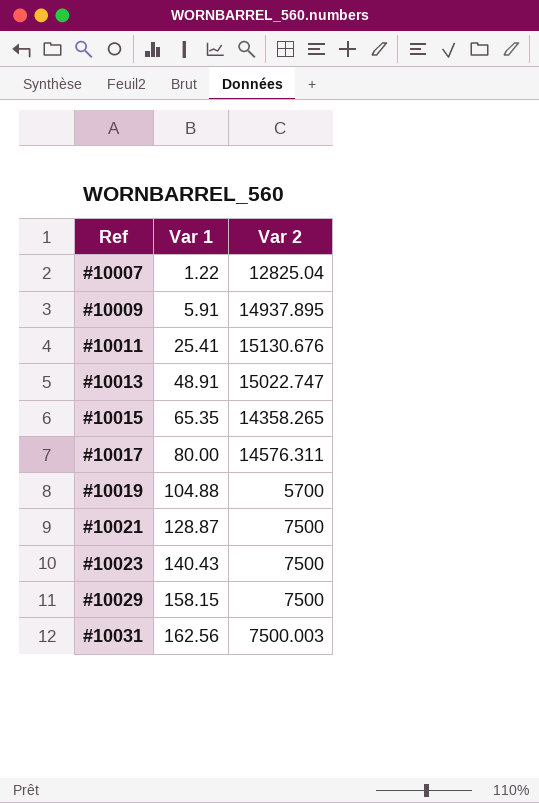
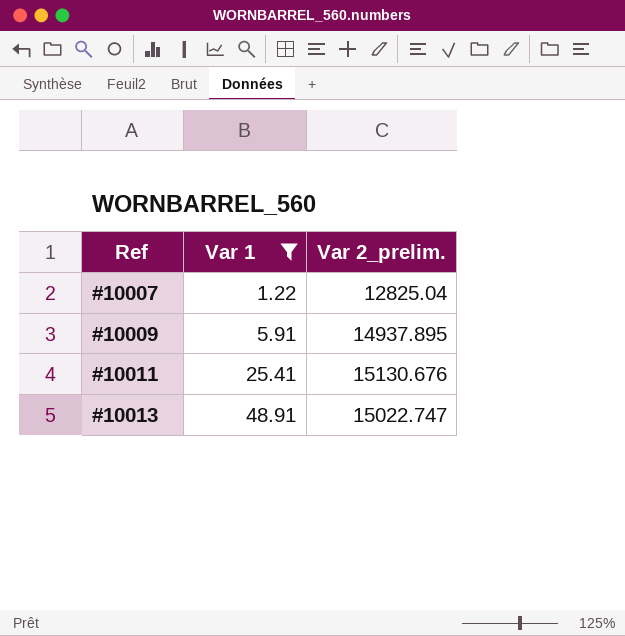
filter: none -> Var 1 <= 48.91
column name: Var 2 -> Var 2_prelim.

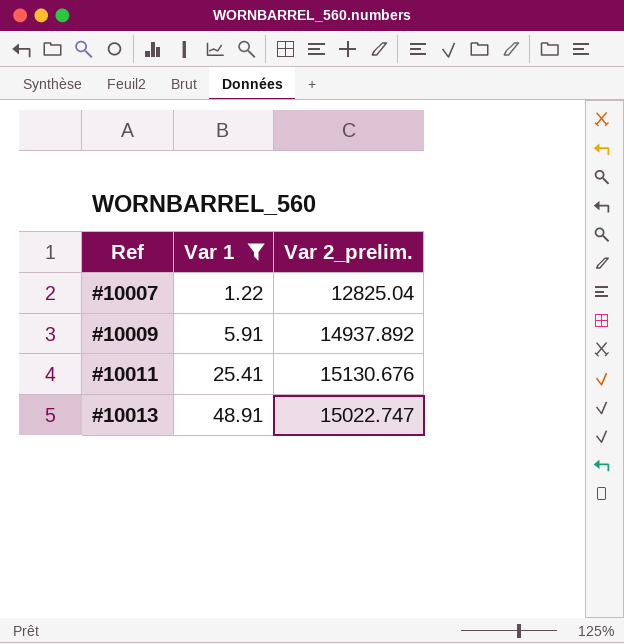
#10009 | Var 2_prelim.: 14937.895 -> 14937.892

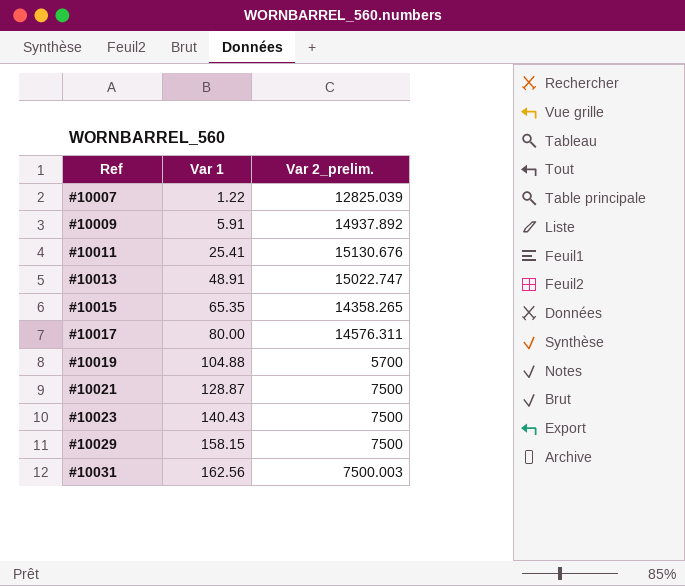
filter: Var 1 <= 48.91 -> none
#10007 | Var 2_prelim.: 12825.04 -> 12825.039

